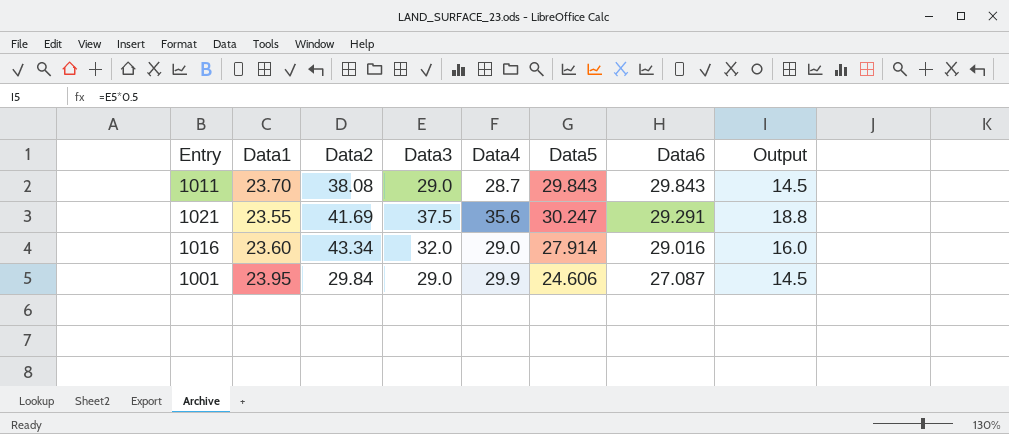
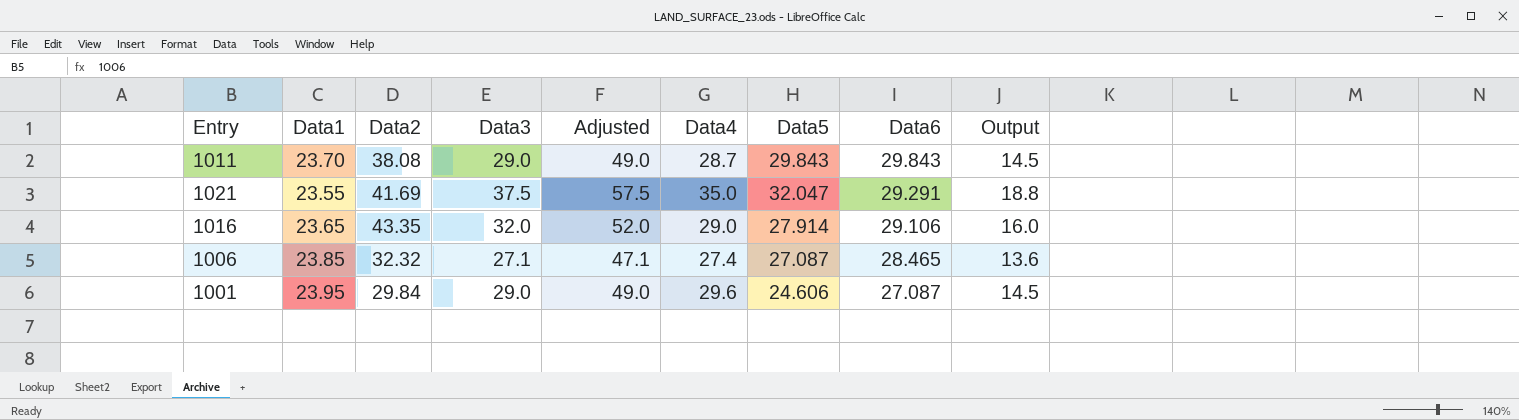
column Adjusted | formula: none -> [Data3] + 20
1021 | Data4: 35.6 -> 35.0
1021 | Data5: 30.247 -> 32.047
1016 | Data1: 23.60 -> 23.65
1016 | Data2: 43.34 -> 43.35
1016 | Data6: 29.016 -> 29.106
row 1006: none -> 23.85 | 32.32 | 27.1 | 47.1 | 27.4 | 27.087 | 28.465 | 13.6
1001 | Data4: 29.9 -> 29.6

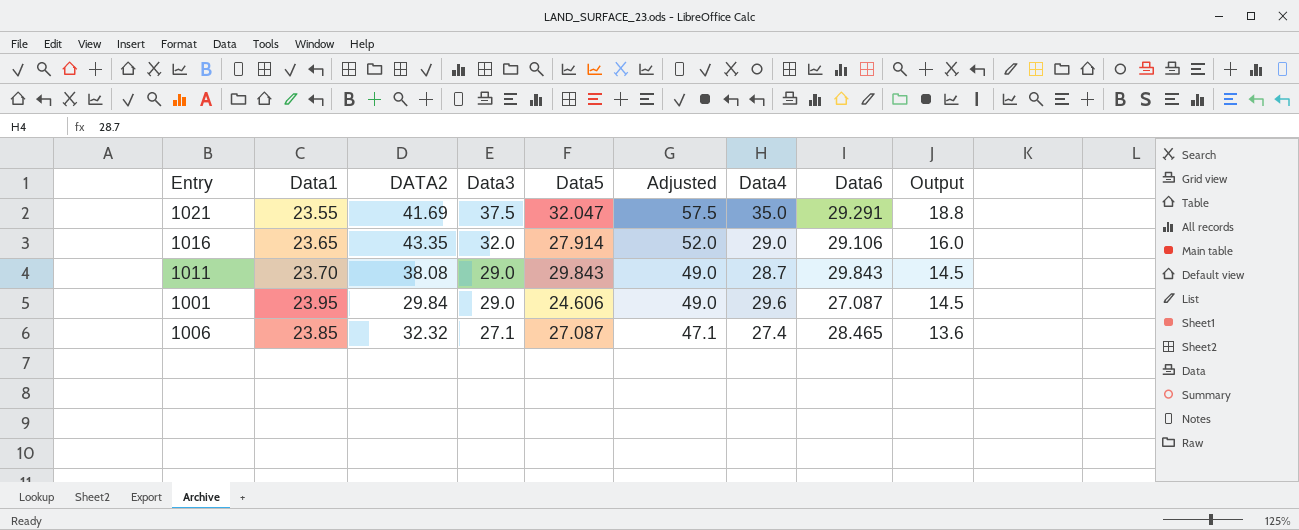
row order: Data6 descending -> Data3 descending
column name: Data2 -> DATA2
column Data5 | position: 7 -> 5

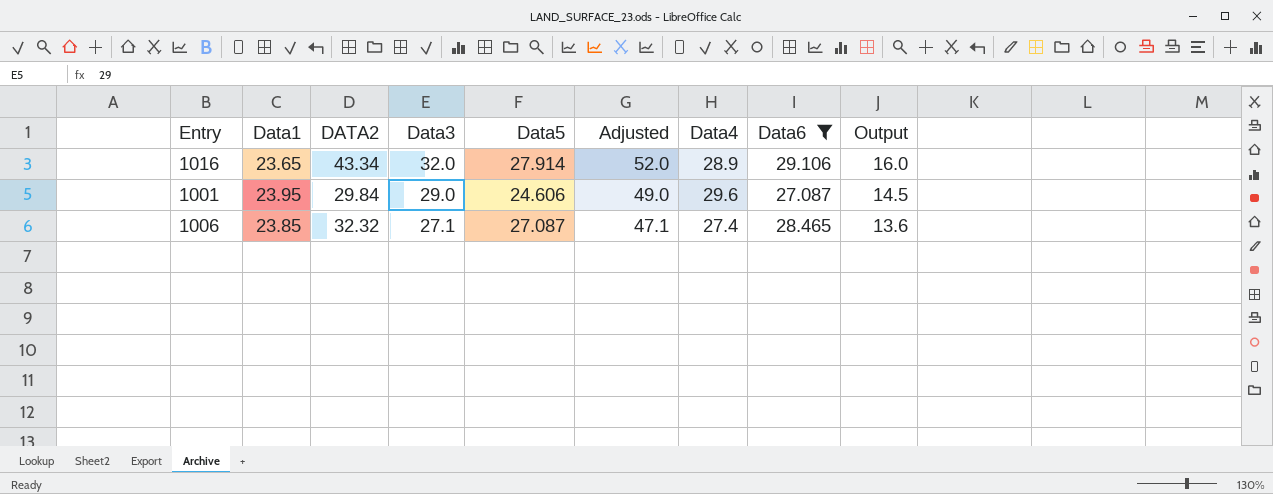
filter: none -> Data6 <= 29.106
1016 | DATA2: 43.35 -> 43.34
1016 | Data4: 29.0 -> 28.9

